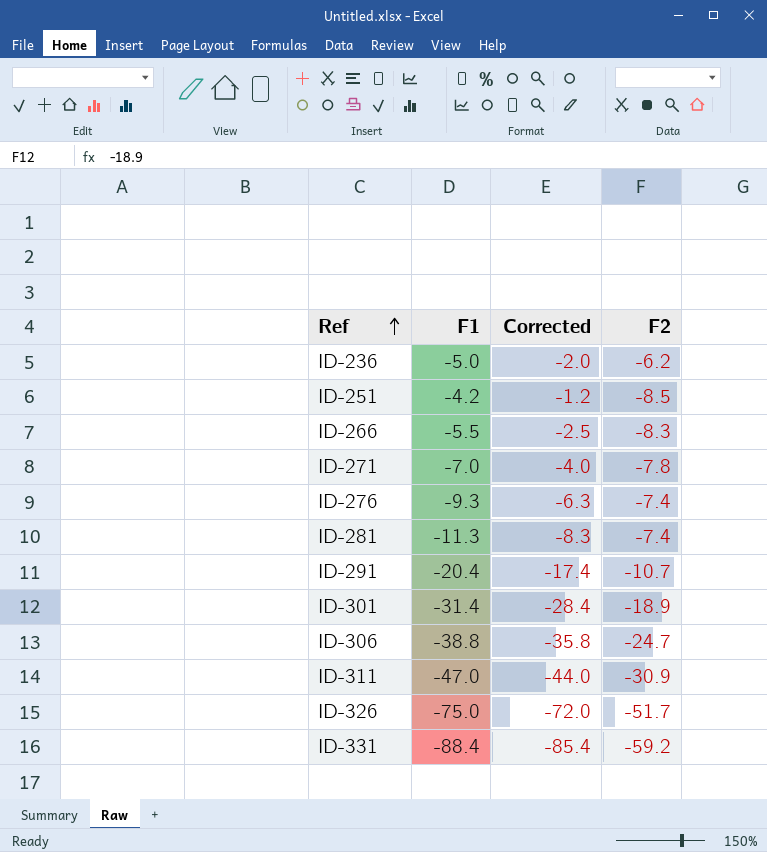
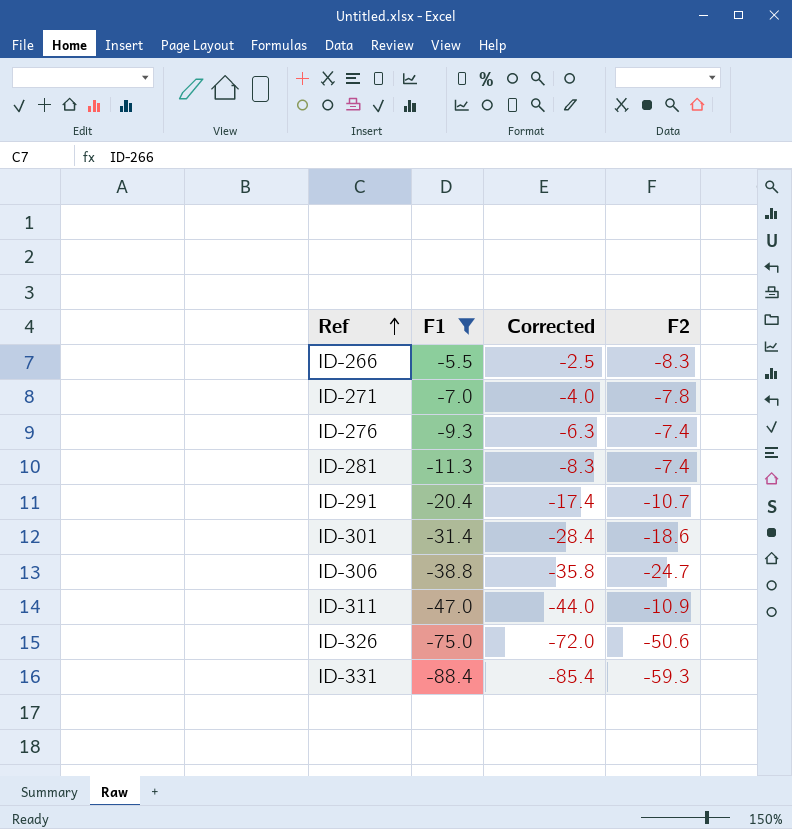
filter: none -> F1 <= -5.5
ID-301 | F2: -18.9 -> -18.6
ID-311 | F2: -30.9 -> -10.9
ID-326 | F2: -51.7 -> -50.6
ID-331 | F2: -59.2 -> -59.3

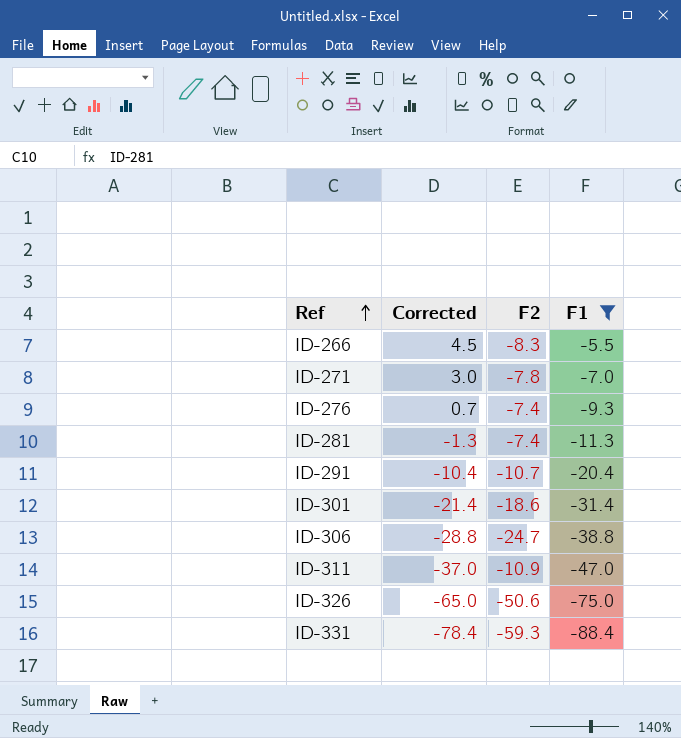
column Corrected | formula: [F1] + 3 -> [F1] + 10
column F1 | position: 2 -> 4

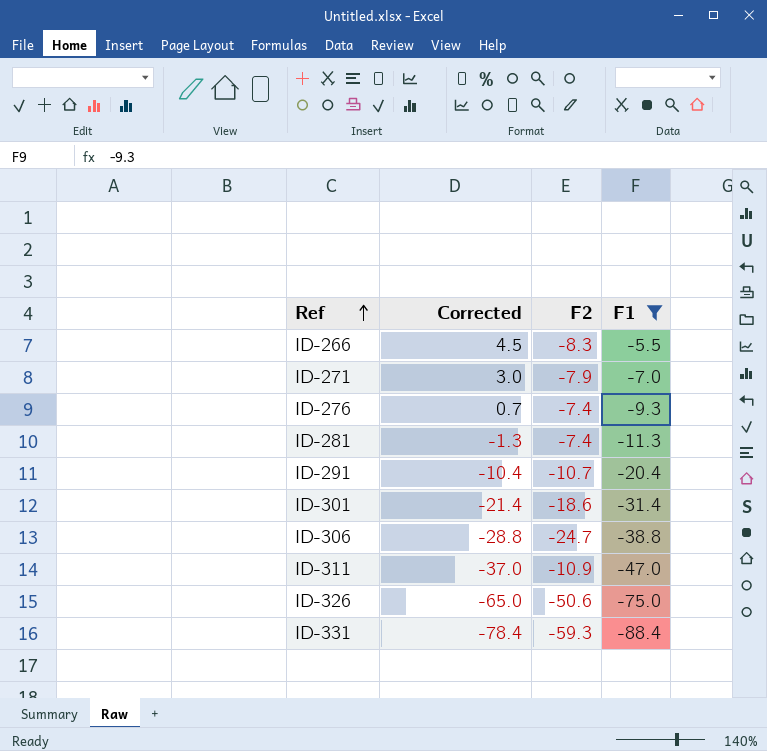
ID-271 | F2: -7.8 -> -7.9

